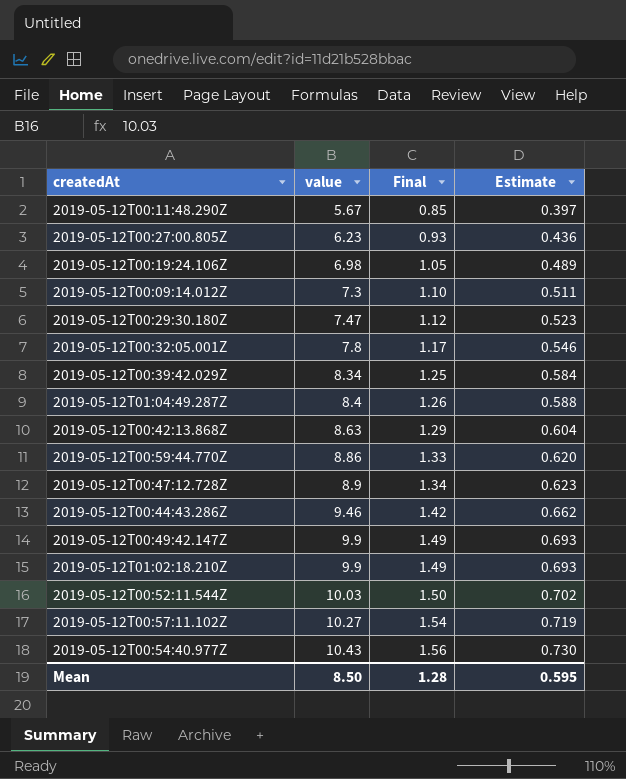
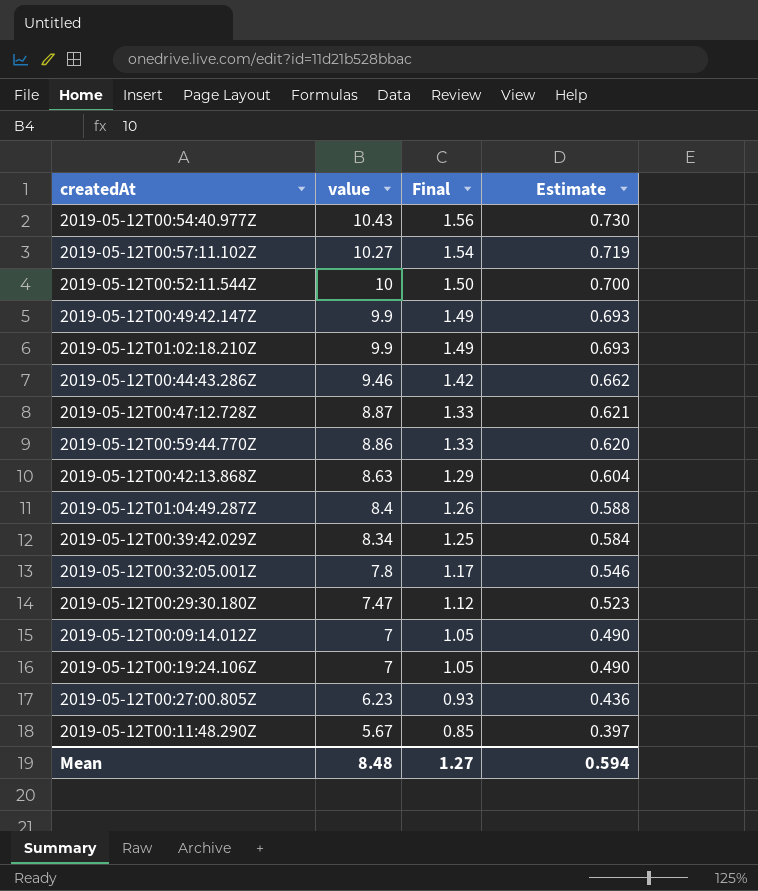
row order: value ascending -> value descending
2019-05-12T00:52:11.544Z | value: 10.03 -> 10
2019-05-12T00:52:11.544Z | Estimate: 0.702 -> 0.700
2019-05-12T00:47:12.728Z | value: 8.9 -> 8.87
2019-05-12T00:47:12.728Z | Final: 1.34 -> 1.33
2019-05-12T00:47:12.728Z | Estimate: 0.623 -> 0.621
2019-05-12T00:09:14.012Z | value: 7.3 -> 7
2019-05-12T00:09:14.012Z | Final: 1.10 -> 1.05
2019-05-12T00:09:14.012Z | Estimate: 0.511 -> 0.490
2019-05-12T00:19:24.106Z | value: 6.98 -> 7
2019-05-12T00:19:24.106Z | Estimate: 0.489 -> 0.490
Mean | value: 8.50 -> 8.48
Mean | Final: 1.28 -> 1.27
Mean | Estimate: 0.595 -> 0.594

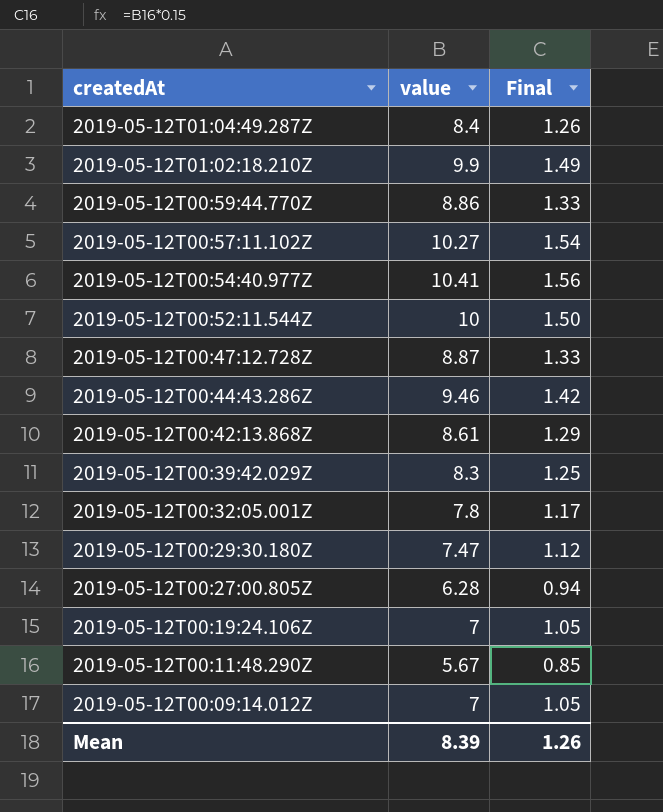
row order: value descending -> createdAt descending
column Estimate | formula: [value] * 0.07 -> none
row 2019-05-12T00:49:42.147Z: 9.9 | 1.49 | 0.693 -> none
2019-05-12T00:54:40.977Z | value: 10.43 -> 10.41
2019-05-12T00:42:13.868Z | value: 8.63 -> 8.61
2019-05-12T00:39:42.029Z | value: 8.34 -> 8.3
2019-05-12T00:27:00.805Z | value: 6.23 -> 6.28
2019-05-12T00:27:00.805Z | Final: 0.93 -> 0.94
Mean | value: 8.48 -> 8.39
Mean | Final: 1.27 -> 1.26

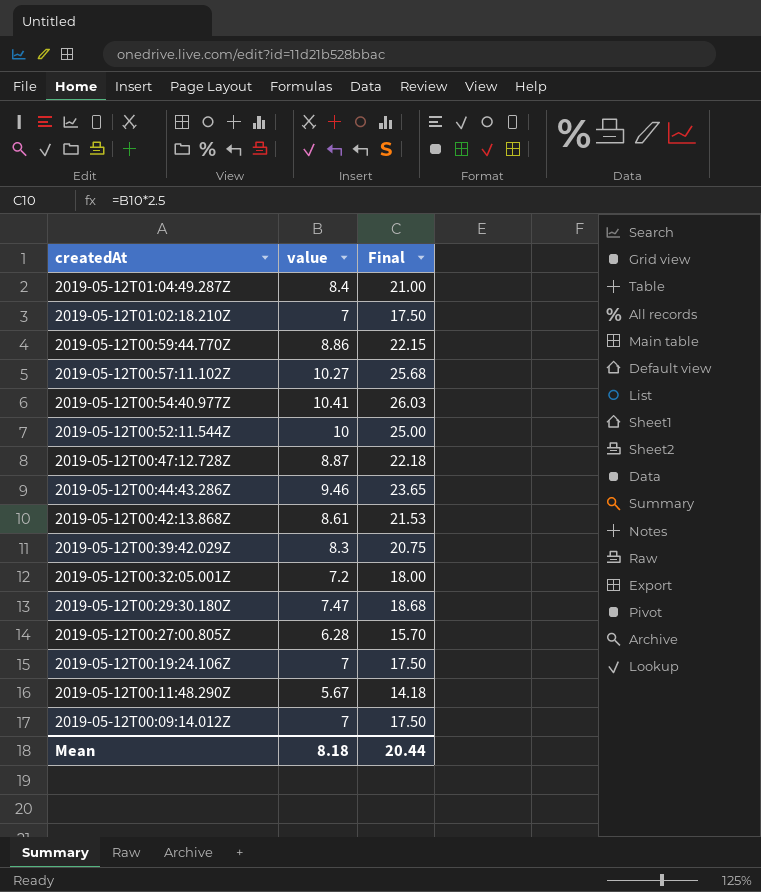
column Final | formula: [value] * 0.15 -> [value] * 2.5
2019-05-12T01:02:18.210Z | value: 9.9 -> 7
2019-05-12T00:32:05.001Z | value: 7.8 -> 7.2
Mean | value: 8.39 -> 8.18
Mean | Final: 1.26 -> 20.44

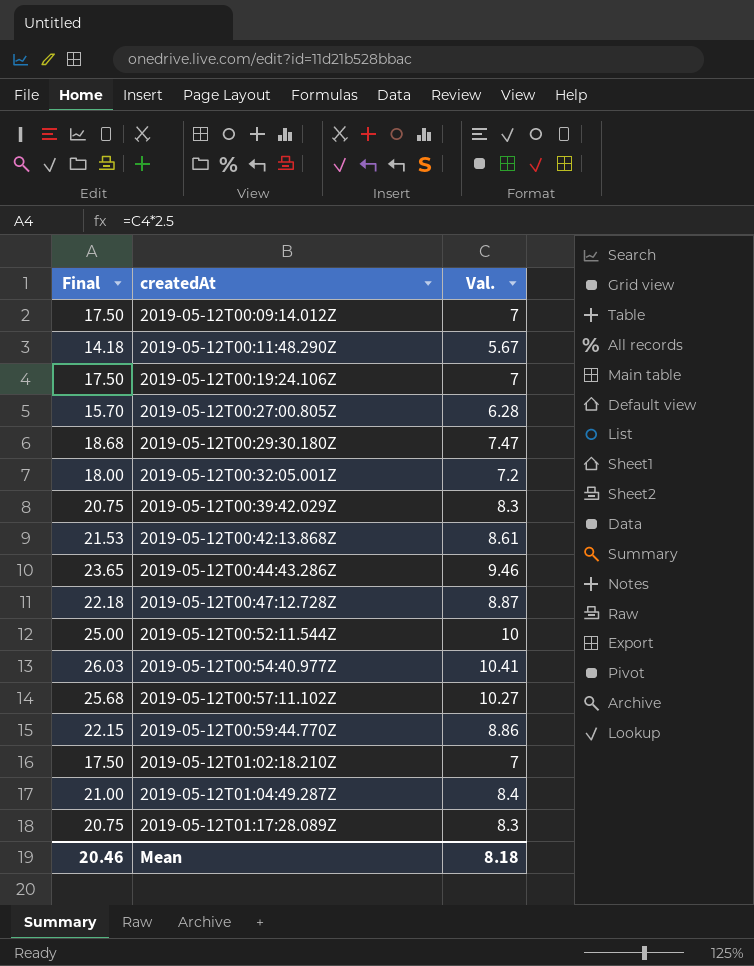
row order: createdAt descending -> createdAt ascending
column Final | position: 3 -> 1
column name: value -> Val.
row 2019-05-12T01:17:28.089Z: none -> 20.75 | 8.3
Mean | Final: 20.44 -> 20.46

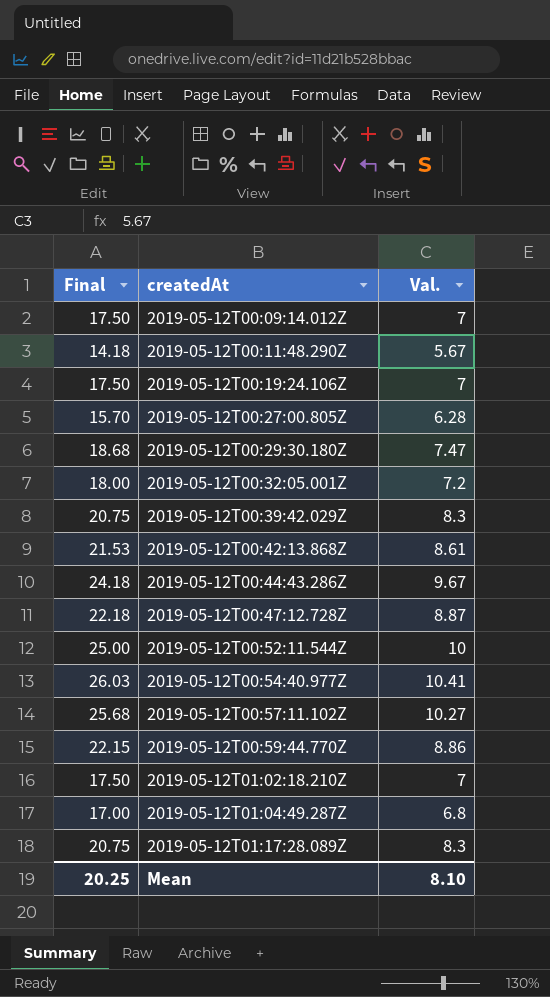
2019-05-12T00:44:43.286Z | Final: 23.65 -> 24.18
2019-05-12T00:44:43.286Z | Val.: 9.46 -> 9.67
2019-05-12T01:04:49.287Z | Final: 21.00 -> 17.00
2019-05-12T01:04:49.287Z | Val.: 8.4 -> 6.8
Mean | Final: 20.46 -> 20.25
Mean | Val.: 8.18 -> 8.10

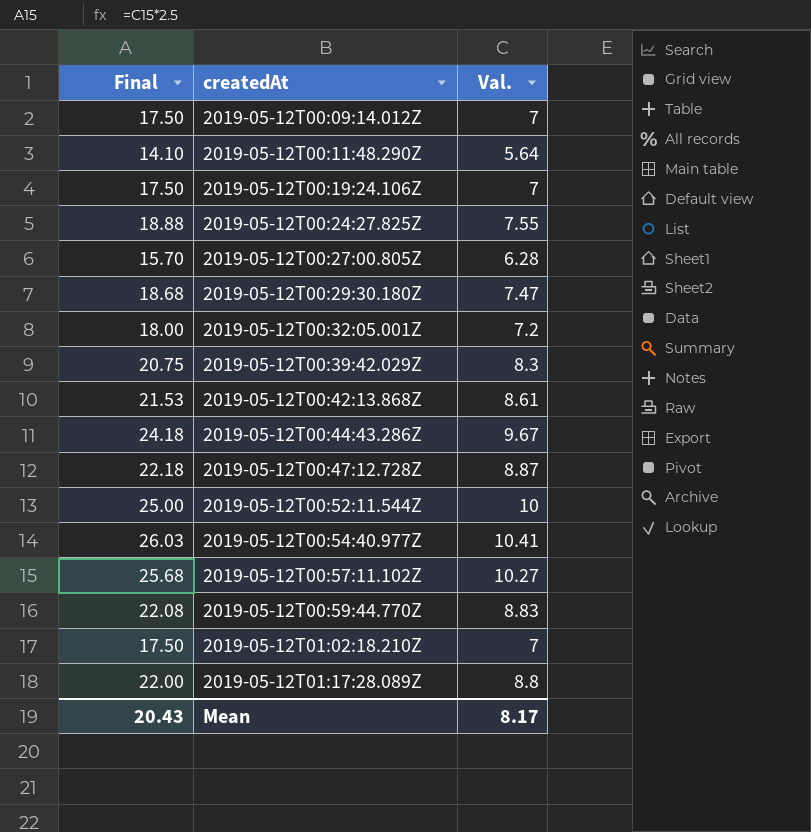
row 2019-05-12T01:04:49.287Z: 17.00 | 6.8 -> none
2019-05-12T00:11:48.290Z | Final: 14.18 -> 14.10
2019-05-12T00:11:48.290Z | Val.: 5.67 -> 5.64
row 2019-05-12T00:24:27.825Z: none -> 18.88 | 7.55
2019-05-12T00:59:44.770Z | Final: 22.15 -> 22.08
2019-05-12T00:59:44.770Z | Val.: 8.86 -> 8.83
2019-05-12T01:17:28.089Z | Final: 20.75 -> 22.00
2019-05-12T01:17:28.089Z | Val.: 8.3 -> 8.8
Mean | Final: 20.25 -> 20.43
Mean | Val.: 8.10 -> 8.17

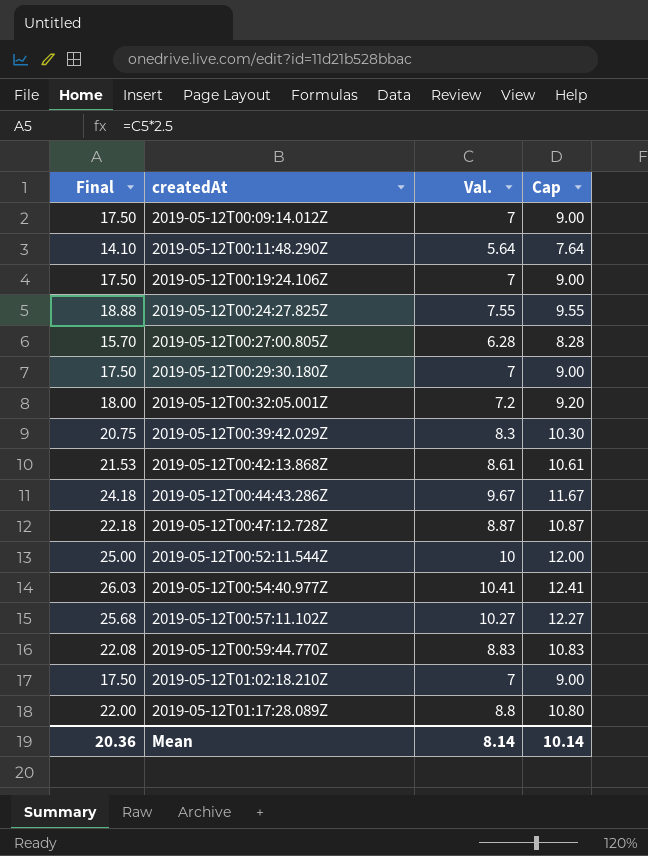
column Cap | formula: none -> [Val.] + 2
2019-05-12T00:29:30.180Z | Final: 18.68 -> 17.50
2019-05-12T00:29:30.180Z | Val.: 7.47 -> 7
Mean | Final: 20.43 -> 20.36
Mean | Val.: 8.17 -> 8.14

